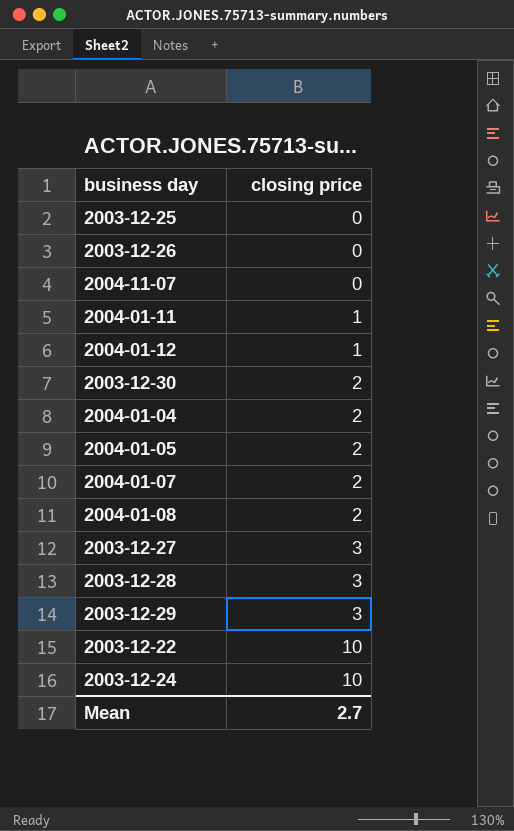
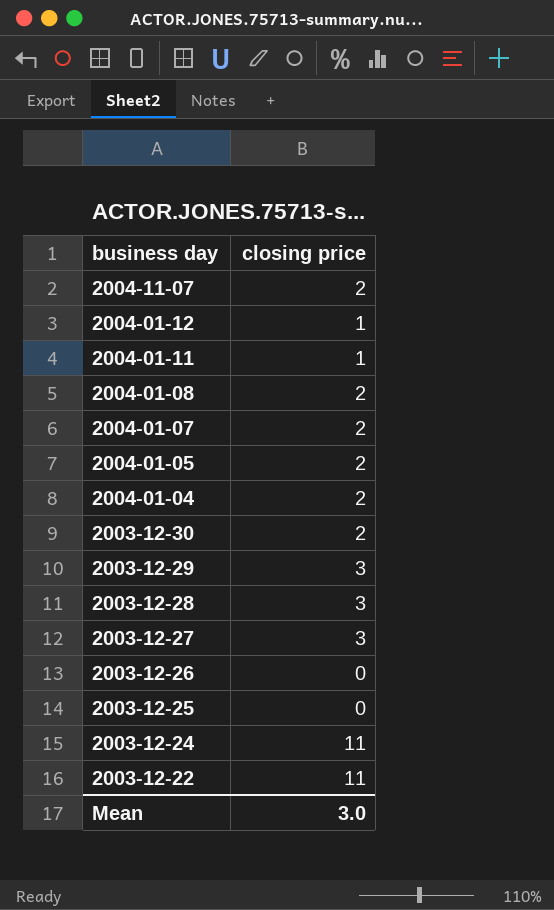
row order: closing price ascending -> business day descending
2004-11-07 | closing price: 0 -> 2
2003-12-24 | closing price: 10 -> 11
2003-12-22 | closing price: 10 -> 11
Mean | closing price: 2.7 -> 3.0

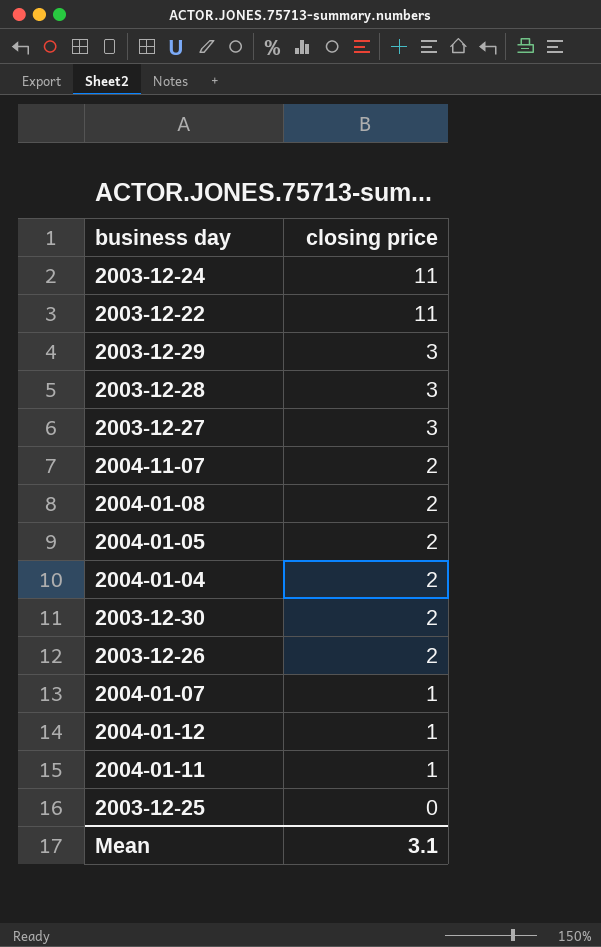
row order: business day descending -> closing price descending
2003-12-26 | closing price: 0 -> 2
2004-01-07 | closing price: 2 -> 1
Mean | closing price: 3.0 -> 3.1

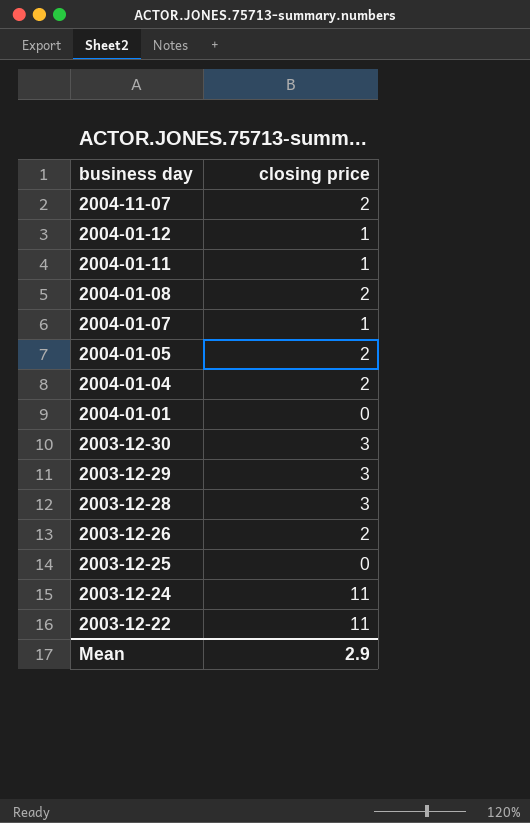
row order: closing price descending -> business day descending
row 2003-12-27: 3 -> none
row 2004-01-01: none -> 0
2003-12-30 | closing price: 2 -> 3
Mean | closing price: 3.1 -> 2.9

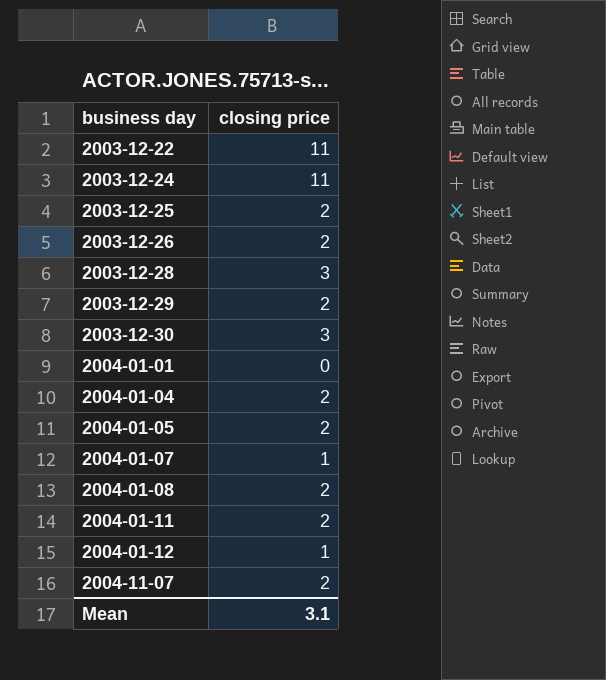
row order: business day descending -> business day ascending
2003-12-25 | closing price: 0 -> 2
2003-12-29 | closing price: 3 -> 2
2004-01-11 | closing price: 1 -> 2
Mean | closing price: 2.9 -> 3.1

